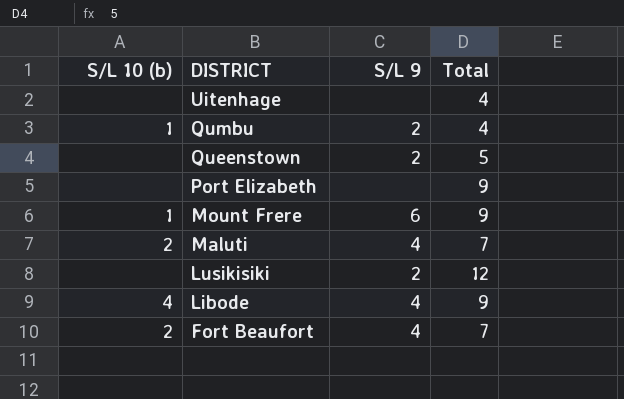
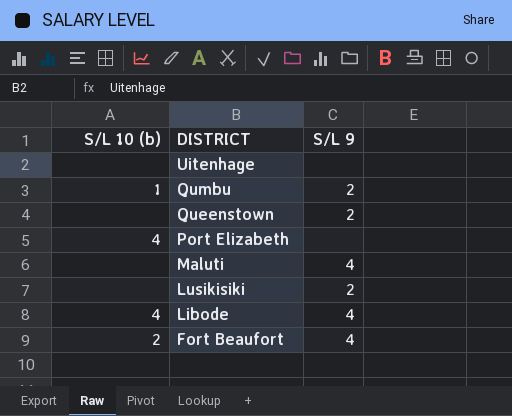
column Total | position: 4 -> none
row Mount Frere: 1 | 6 | 9 -> none
Port Elizabeth | S/L 10 (b): none -> 4
Maluti | S/L 10 (b): 2 -> none

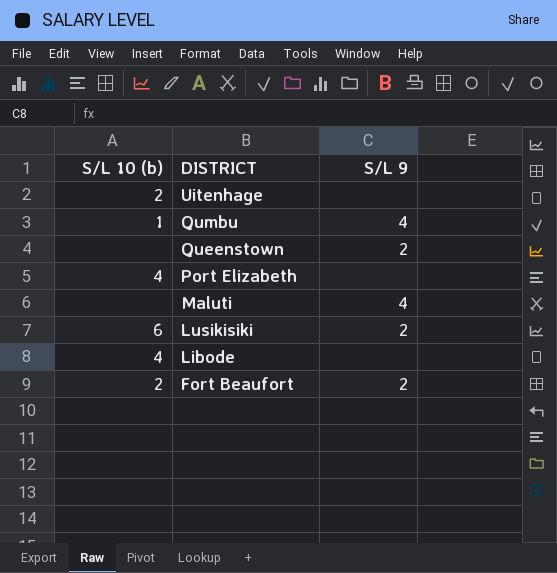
Uitenhage | S/L 10 (b): none -> 2
Qumbu | S/L 9: 2 -> 4
Lusikisiki | S/L 10 (b): none -> 6
Libode | S/L 9: 4 -> none
Fort Beaufort | S/L 9: 4 -> 2

